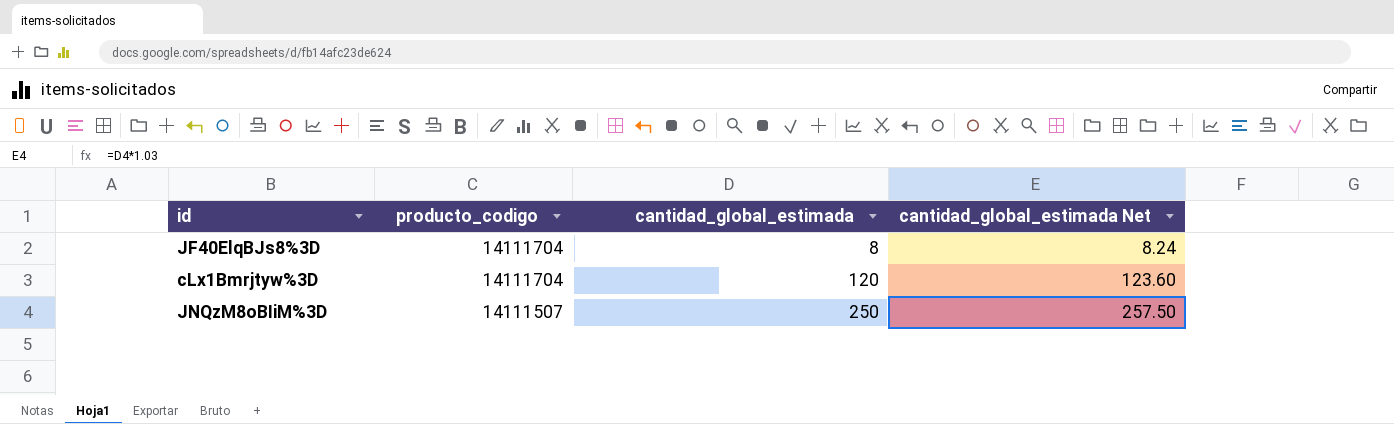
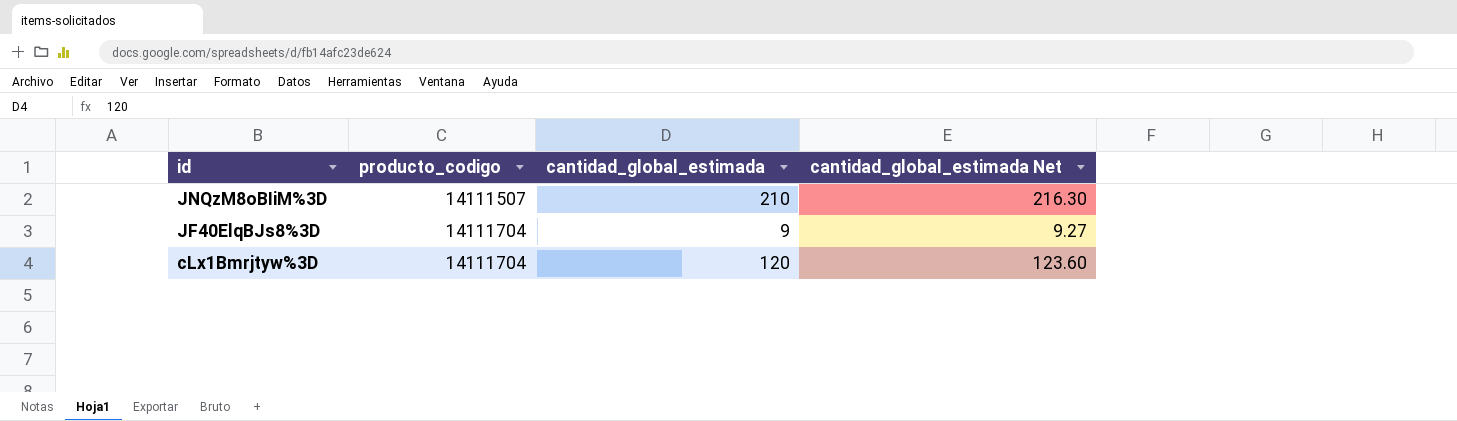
row order: producto_codigo descending -> id descending
JNQzM8oBIiM%3D | cantidad_global_estimada: 250 -> 210
JNQzM8oBIiM%3D | cantidad_global_estimada Net: 257.50 -> 216.30
JF40ElqBJs8%3D | cantidad_global_estimada: 8 -> 9
JF40ElqBJs8%3D | cantidad_global_estimada Net: 8.24 -> 9.27

